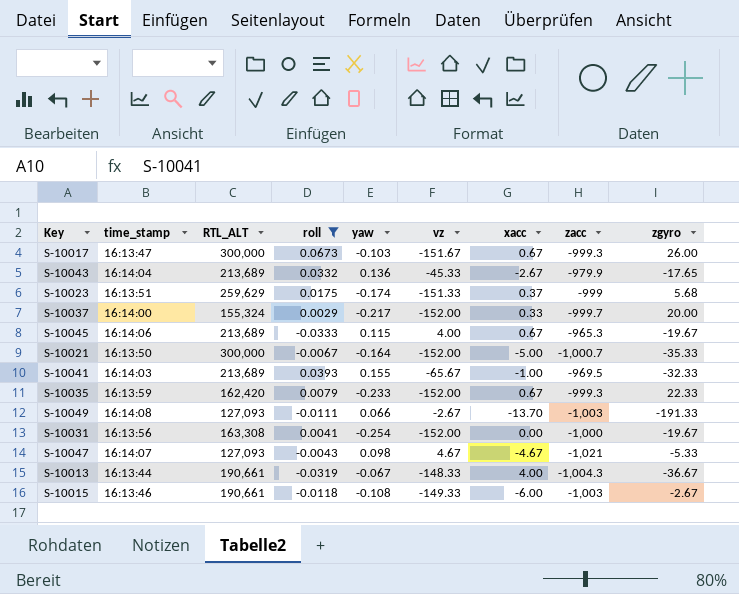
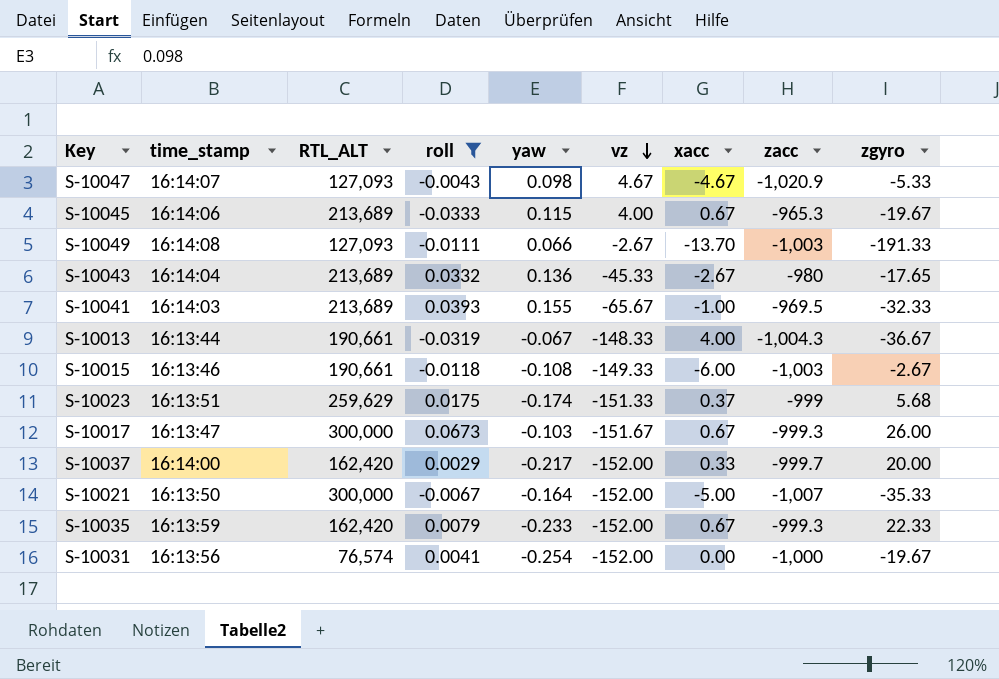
row order: none -> vz descending
S-10047 | zacc: -1,021 -> -1,020.9
S-10043 | zacc: -979.9 -> -980
S-10037 | RTL_ALT: 155,324 -> 162,420
S-10021 | zacc: -1,000.7 -> -1,007
S-10031 | RTL_ALT: 163,308 -> 76,574

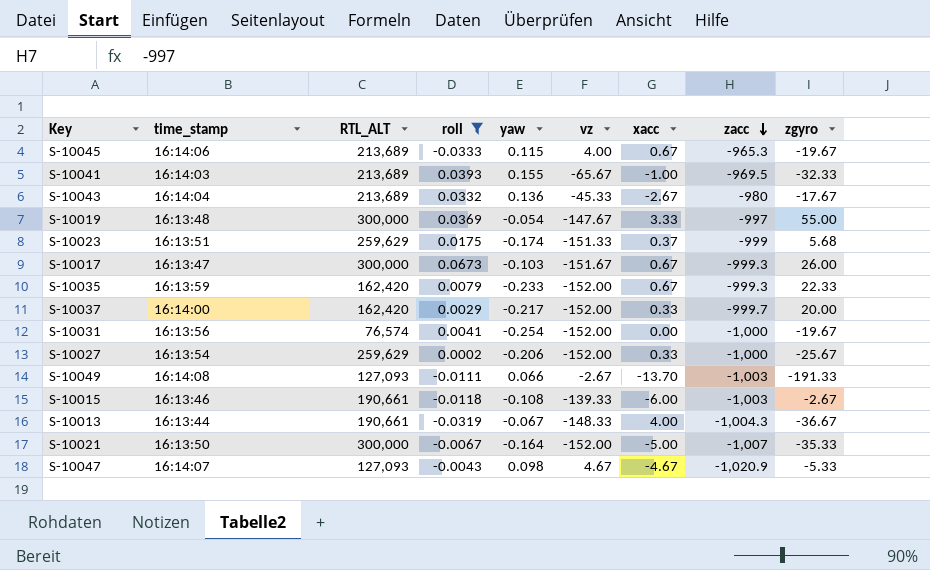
row order: vz descending -> zacc descending
S-10043 | zgyro: -17.65 -> -17.67
row S-10019: none -> 16:13:48 | 300,000 | 0.0369 | -0.054 | -147.67 | 3.33 | -997 | 55.00
row S-10027: none -> 16:13:54 | 259,629 | 0.0002 | -0.206 | -152.00 | 0.33 | -1,000 | -25.67
S-10015 | vz: -149.33 -> -139.33

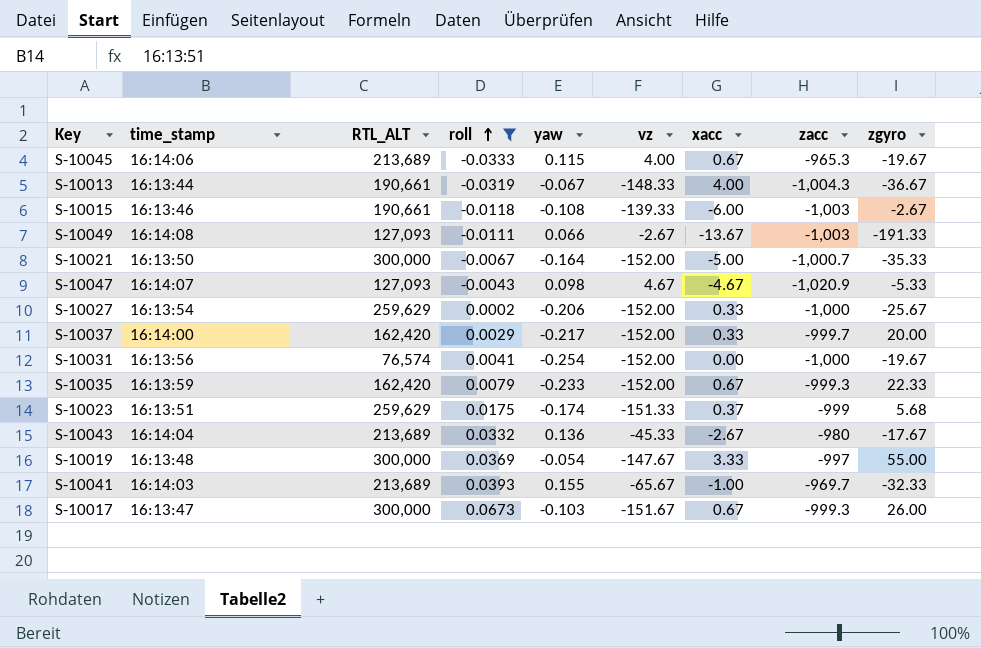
row order: zacc descending -> roll ascending
S-10049 | xacc: -13.70 -> -13.67
S-10021 | zacc: -1,007 -> -1,000.7
S-10041 | zacc: -969.5 -> -969.7

